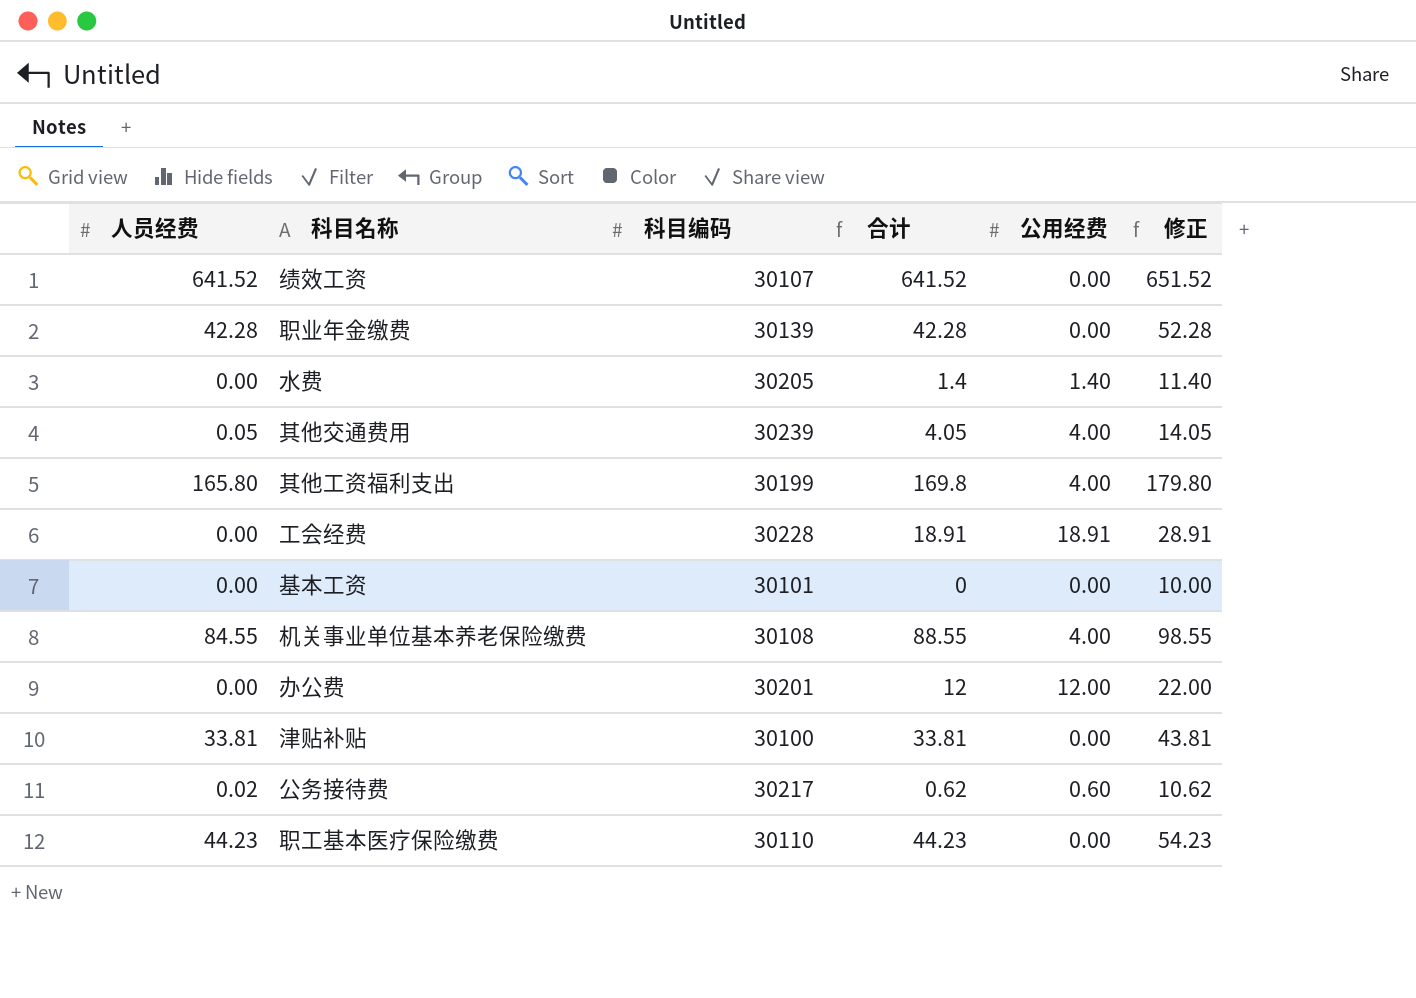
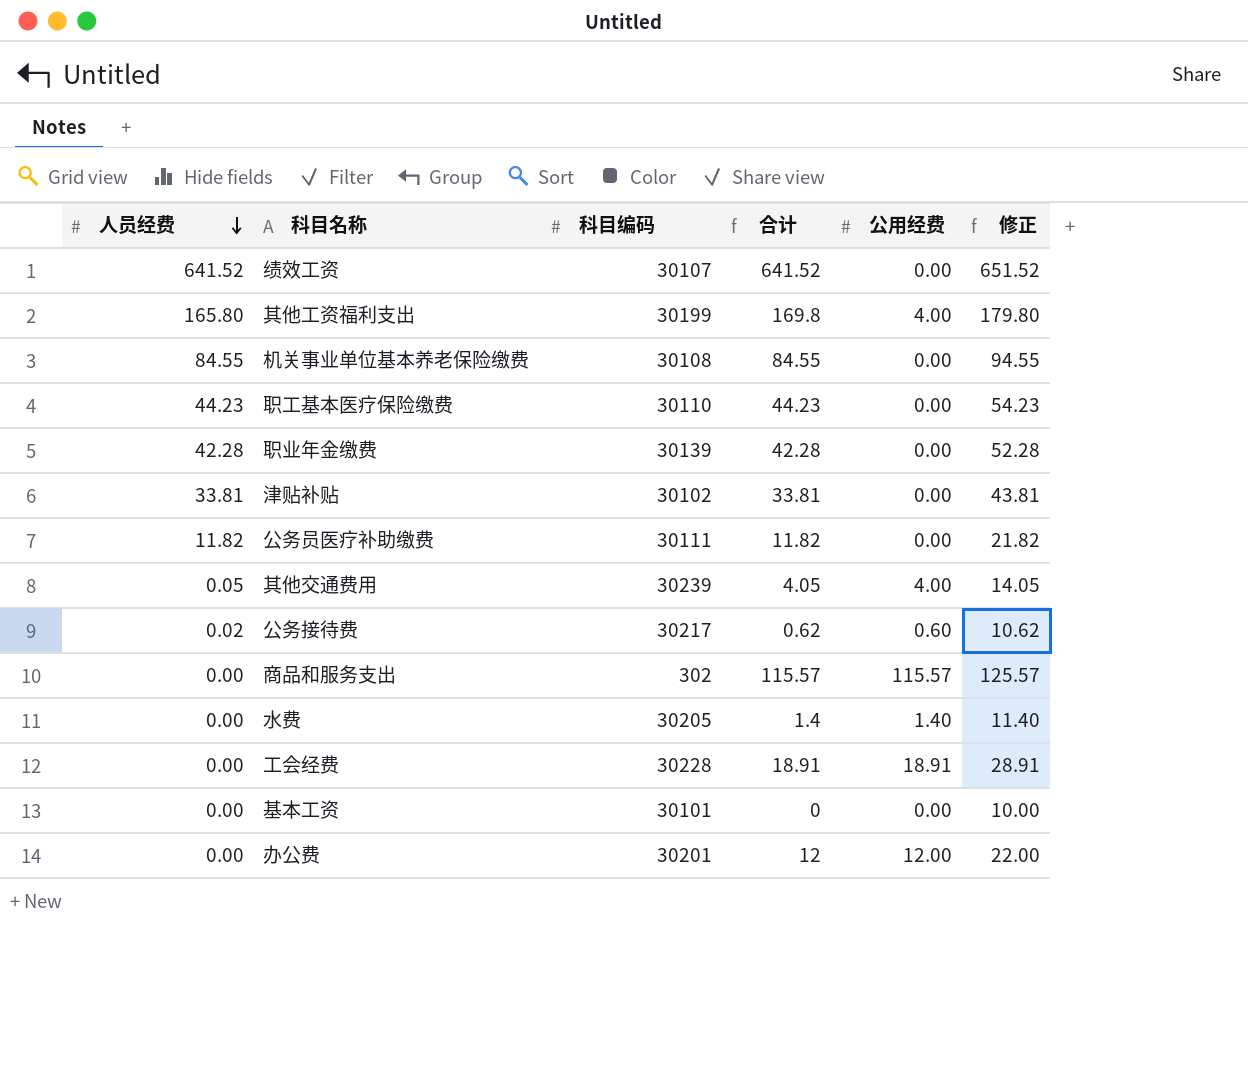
row order: none -> 人员经费 descending
机关事业单位基本养老保险缴费 | 合计: 88.55 -> 84.55
机关事业单位基本养老保险缴费 | 公用经费: 4.00 -> 0.00
机关事业单位基本养老保险缴费 | 修正: 98.55 -> 94.55
津贴补贴 | 科目编码: 30100 -> 30102
row 公务员医疗补助缴费: none -> 11.82 | 30111 | 11.82 | 0.00 | 21.82
row 商品和服务支出: none -> 0.00 | 302 | 115.57 | 115.57 | 125.57

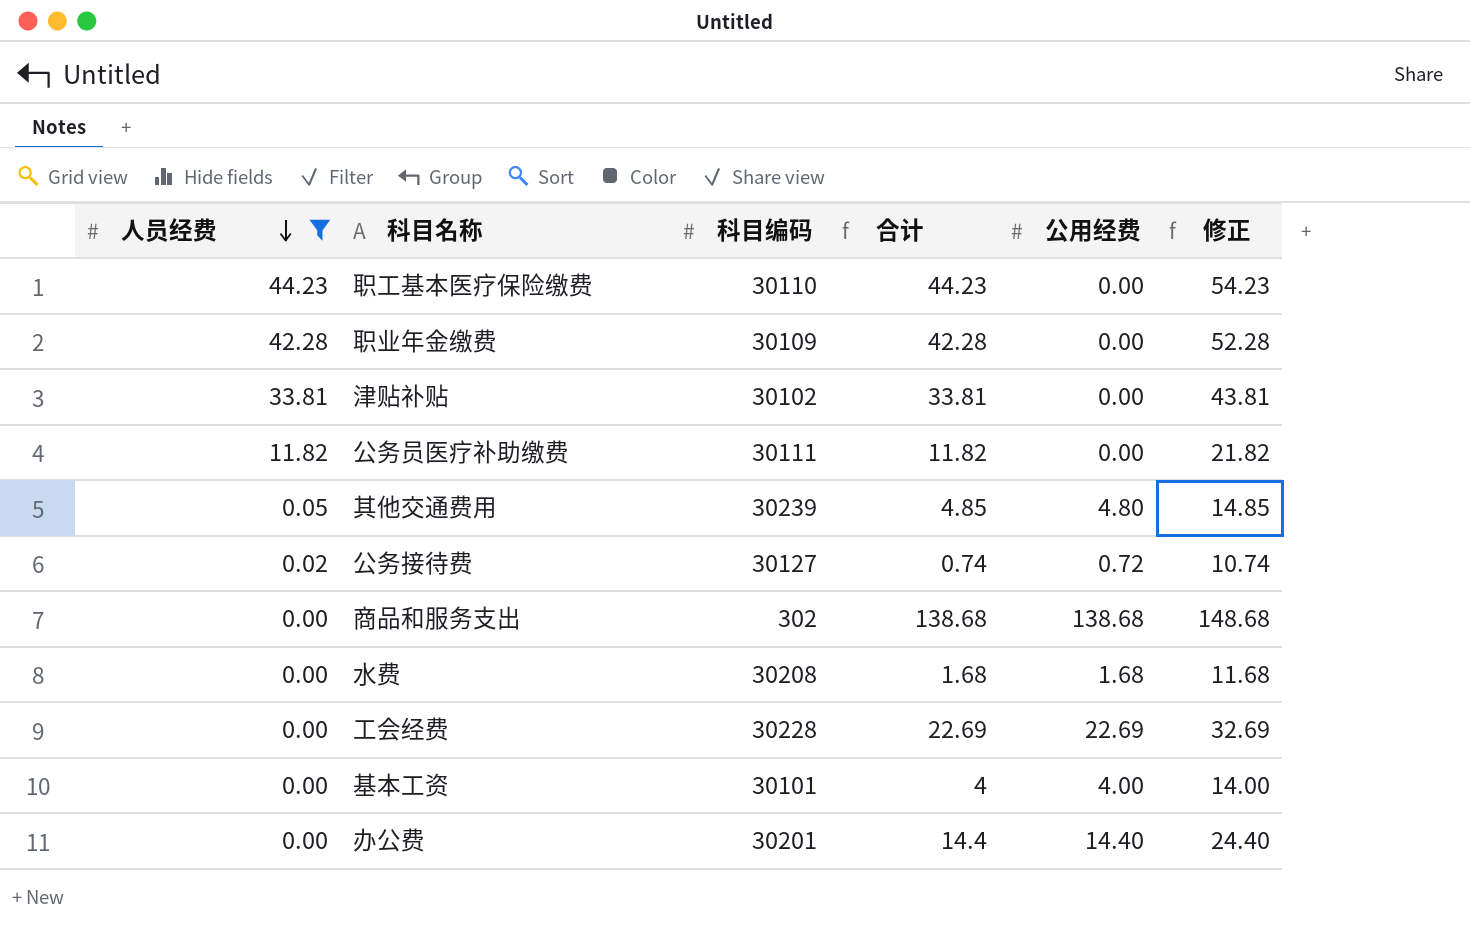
filter: none -> 人员经费 <= 44.23
职业年金缴费 | 科目编码: 30139 -> 30109
其他交通费用 | 合计: 4.05 -> 4.85
其他交通费用 | 公用经费: 4.00 -> 4.80
其他交通费用 | 修正: 14.05 -> 14.85
公务接待费 | 科目编码: 30217 -> 30127
公务接待费 | 合计: 0.62 -> 0.74
公务接待费 | 公用经费: 0.60 -> 0.72
公务接待费 | 修正: 10.62 -> 10.74
商品和服务支出 | 合计: 115.57 -> 138.68
商品和服务支出 | 公用经费: 115.57 -> 138.68
商品和服务支出 | 修正: 125.57 -> 148.68
水费 | 科目编码: 30205 -> 30208
水费 | 合计: 1.4 -> 1.68
水费 | 公用经费: 1.40 -> 1.68
水费 | 修正: 11.40 -> 11.68
工会经费 | 合计: 18.91 -> 22.69
工会经费 | 公用经费: 18.91 -> 22.69
工会经费 | 修正: 28.91 -> 32.69
基本工资 | 合计: 0 -> 4
基本工资 | 公用经费: 0.00 -> 4.00
基本工资 | 修正: 10.00 -> 14.00
办公费 | 合计: 12 -> 14.4
办公费 | 公用经费: 12.00 -> 14.40
办公费 | 修正: 22.00 -> 24.40

